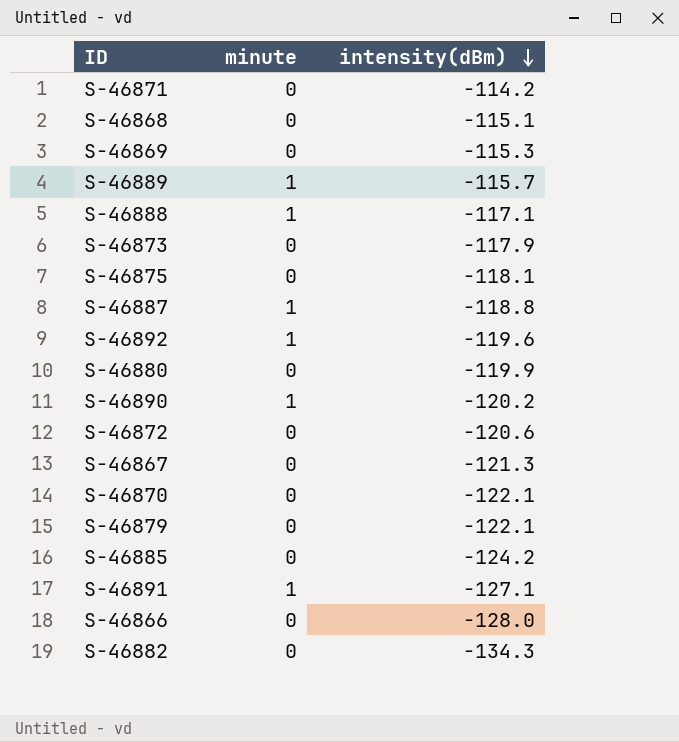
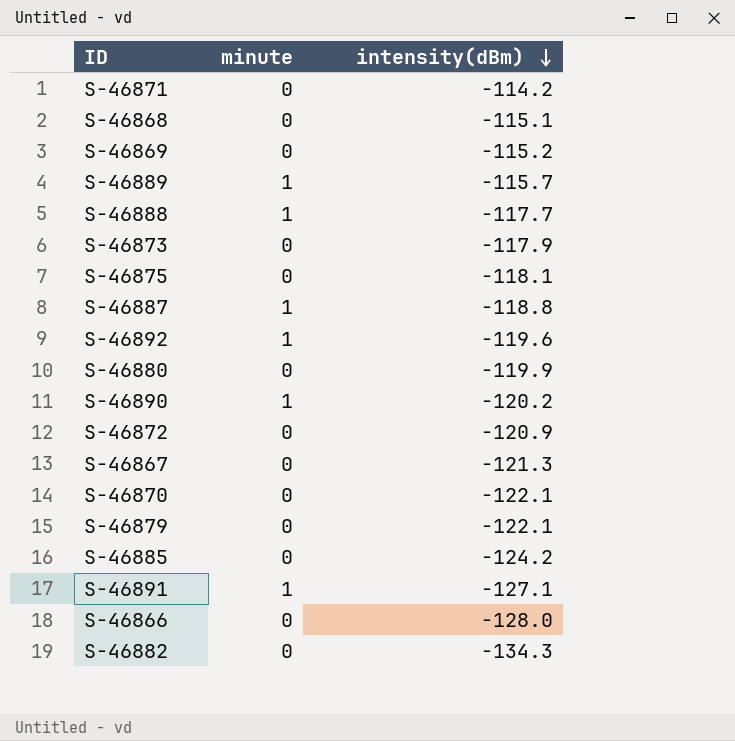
S-46869 | intensity(dBm): -115.3 -> -115.2
S-46888 | intensity(dBm): -117.1 -> -117.7
S-46872 | intensity(dBm): -120.6 -> -120.9

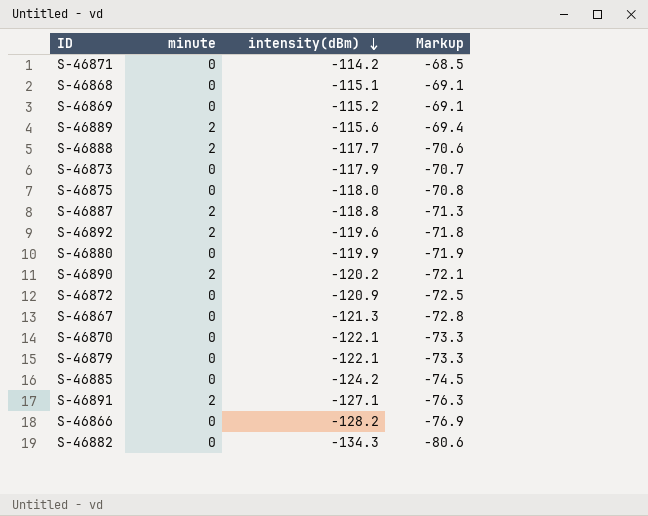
column Markup | formula: none -> [intensity(dBm)] * 0.6
S-46889 | minute: 1 -> 2
S-46889 | intensity(dBm): -115.7 -> -115.6
S-46888 | minute: 1 -> 2
S-46875 | intensity(dBm): -118.1 -> -118.0
S-46887 | minute: 1 -> 2
S-46892 | minute: 1 -> 2
S-46890 | minute: 1 -> 2
S-46891 | minute: 1 -> 2
S-46866 | intensity(dBm): -128.0 -> -128.2

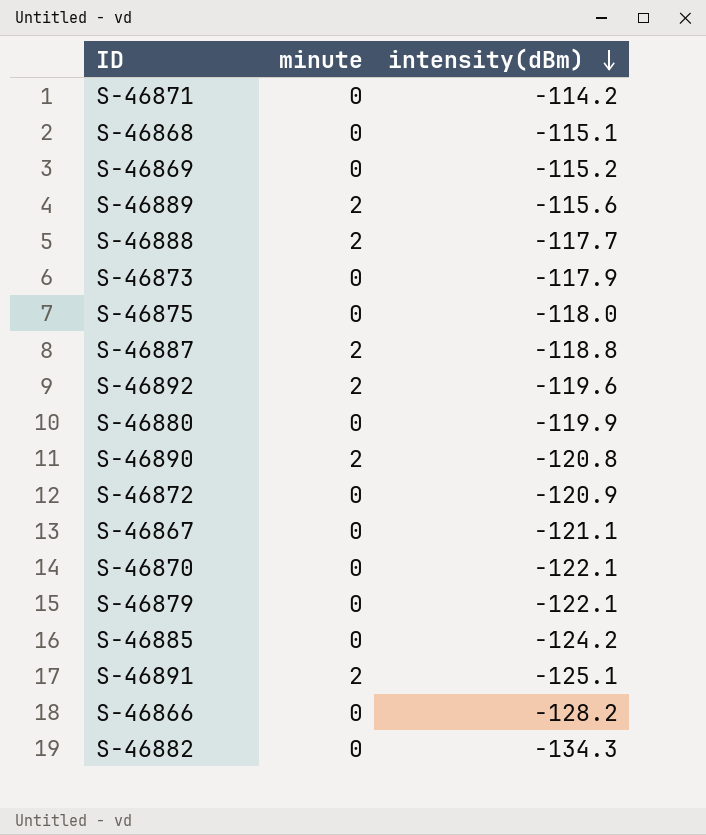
column Markup | formula: [intensity(dBm)] * 0.6 -> none
S-46890 | intensity(dBm): -120.2 -> -120.8
S-46867 | intensity(dBm): -121.3 -> -121.1
S-46891 | intensity(dBm): -127.1 -> -125.1

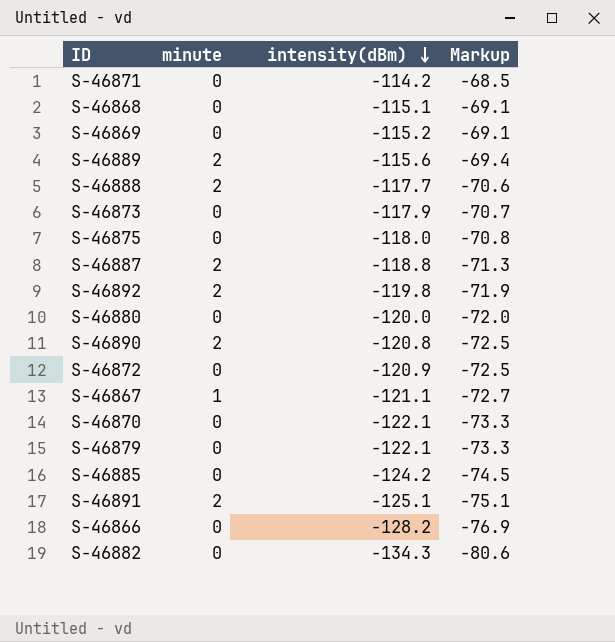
column Markup | formula: none -> [intensity(dBm)] * 0.6
S-46892 | intensity(dBm): -119.6 -> -119.8
S-46880 | intensity(dBm): -119.9 -> -120.0
S-46867 | minute: 0 -> 1

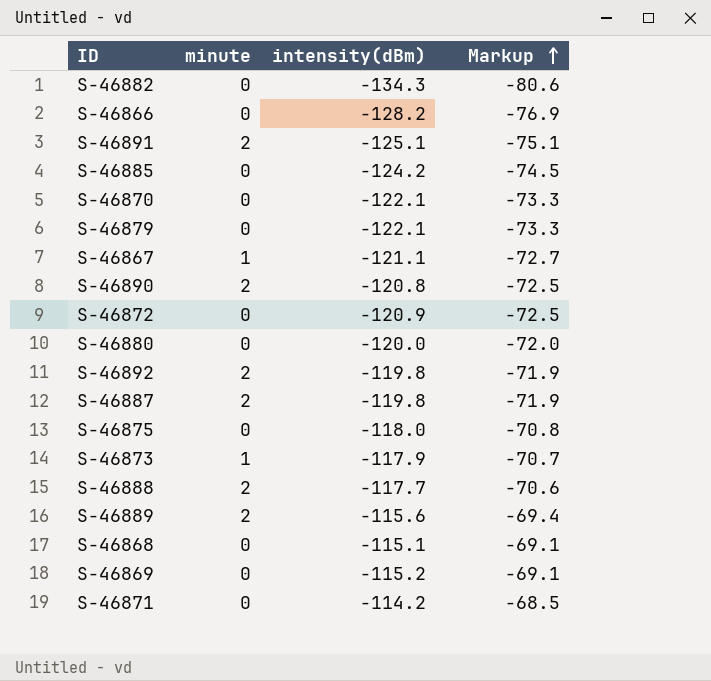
row order: intensity(dBm) descending -> Markup ascending
S-46887 | intensity(dBm): -118.8 -> -119.8
S-46887 | Markup: -71.3 -> -71.9
S-46873 | minute: 0 -> 1

